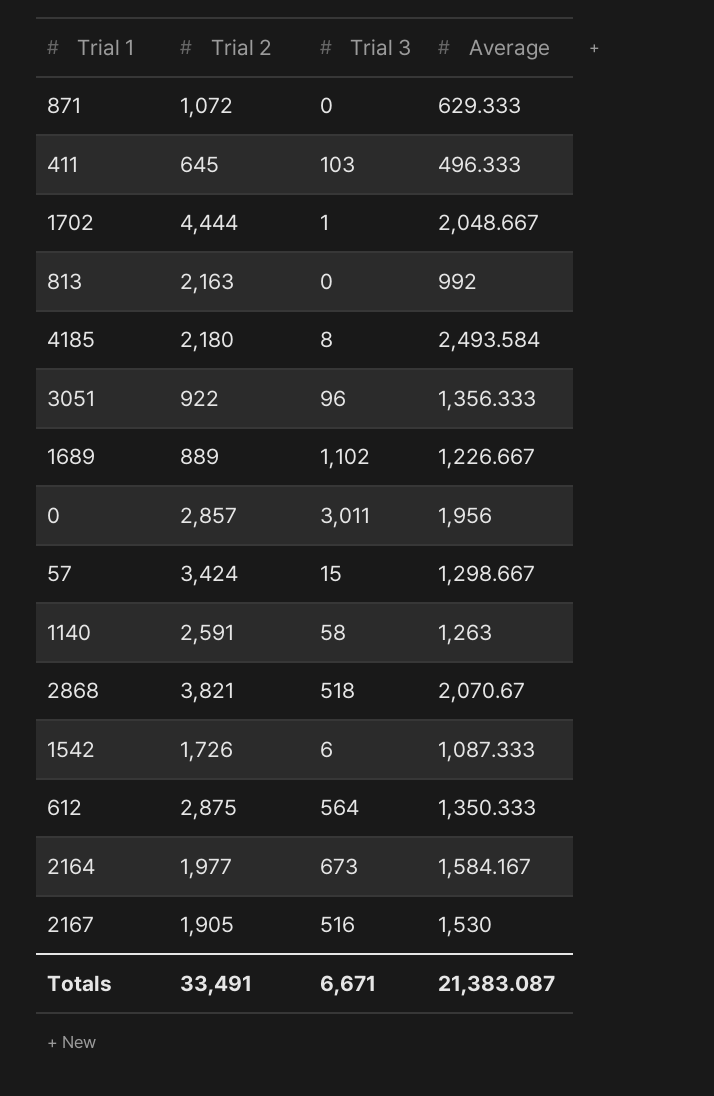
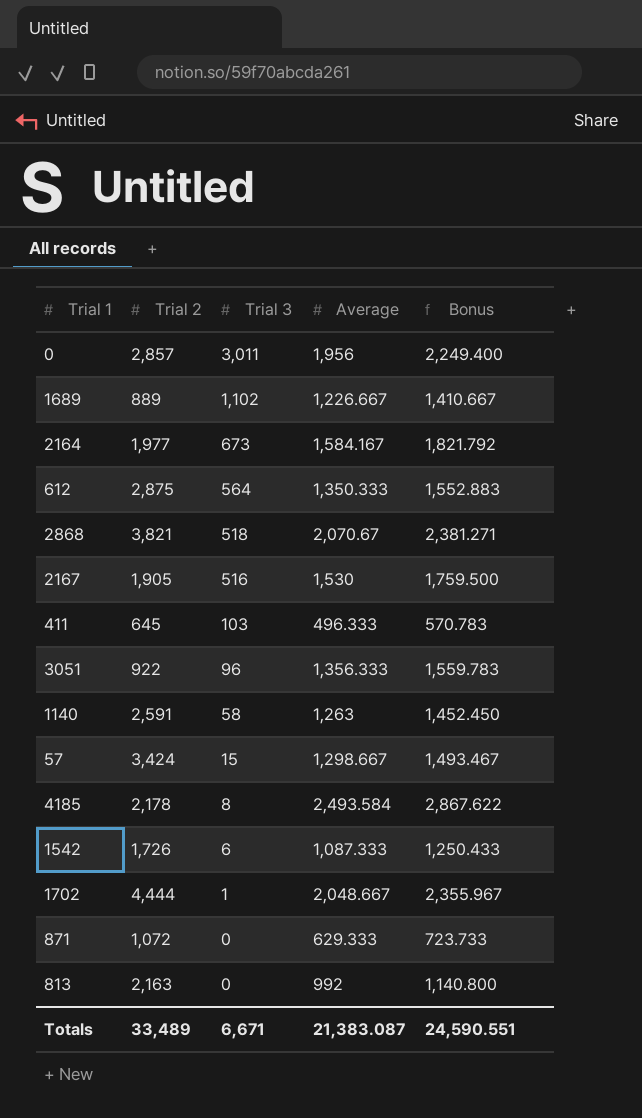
row order: none -> Trial 3 descending
column Bonus | formula: none -> [Average] * 1.15
4185 | Trial 2: 2,180 -> 2,178
Totals | Trial 2: 33,491 -> 33,489

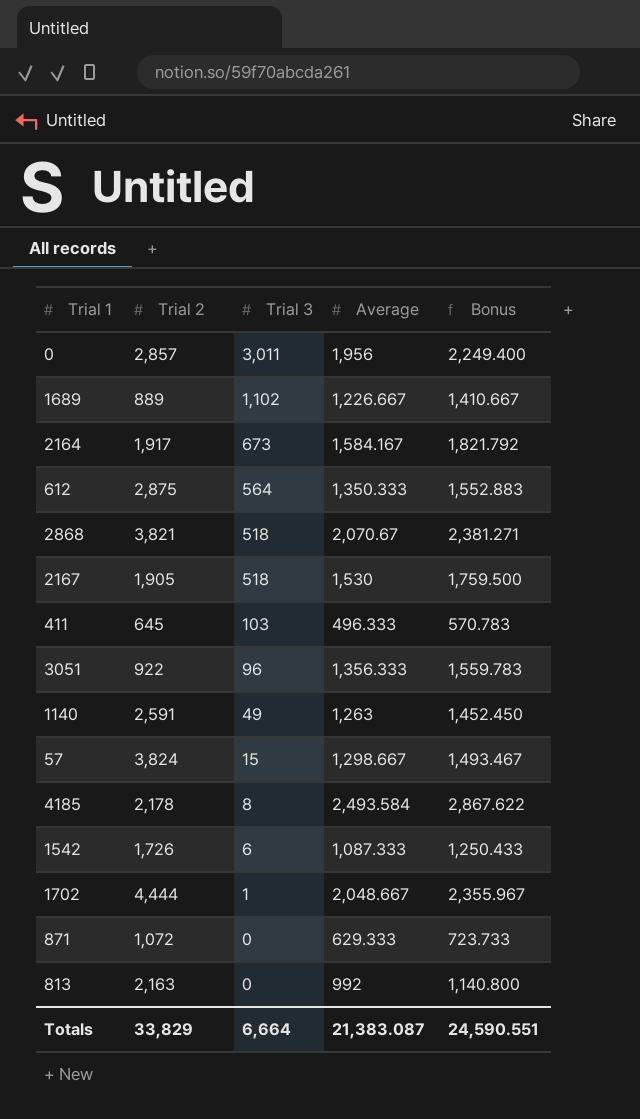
2164 | Trial 2: 1,977 -> 1,917
2167 | Trial 3: 516 -> 518
1140 | Trial 3: 58 -> 49
57 | Trial 2: 3,424 -> 3,824
Totals | Trial 2: 33,489 -> 33,829
Totals | Trial 3: 6,671 -> 6,664

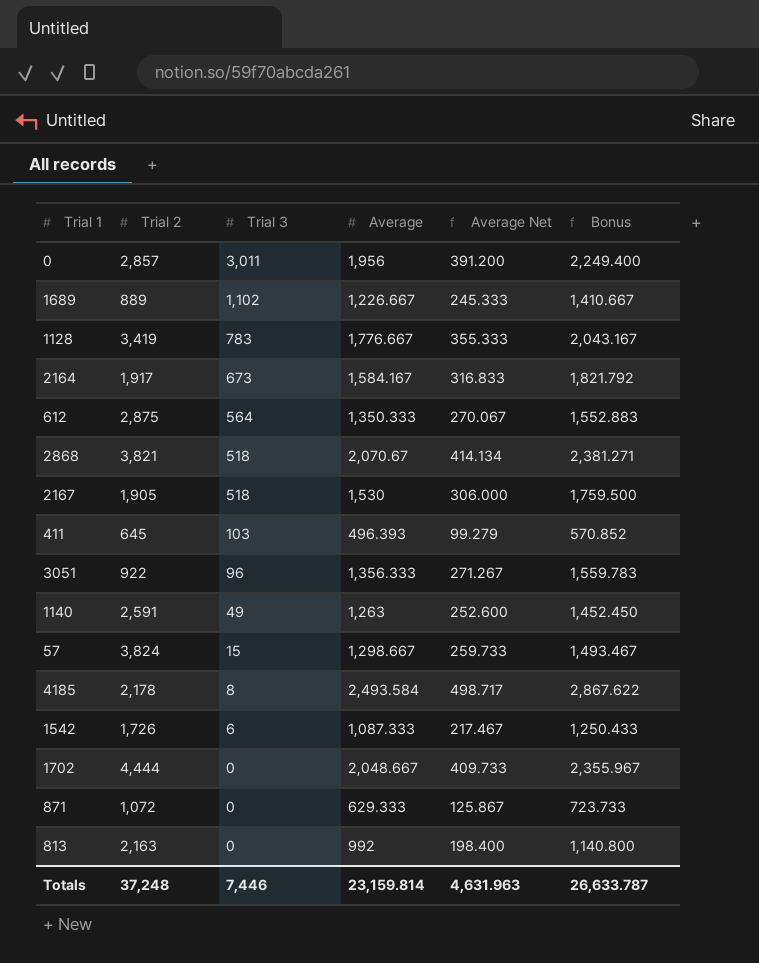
column Average Net | formula: none -> [Average] * 0.2
row 1128: none -> 3,419 | 783 | 1,776.667 | 355.333 | 2,043.167
411 | Average: 496.333 -> 496.393
411 | Bonus: 570.783 -> 570.852
1702 | Trial 3: 1 -> 0
Totals | Trial 2: 33,829 -> 37,248
Totals | Trial 3: 6,664 -> 7,446
Totals | Average: 21,383.087 -> 23,159.814
Totals | Bonus: 24,590.551 -> 26,633.787

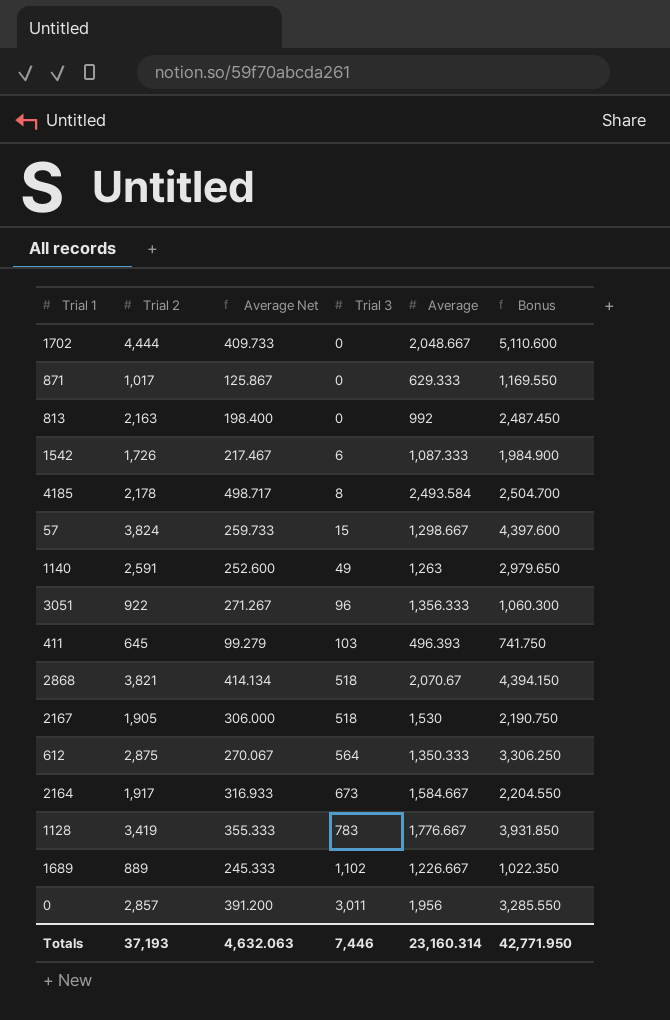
row order: Trial 3 descending -> Trial 3 ascending
column Average Net | position: 5 -> 3
column Bonus | formula: [Average] * 1.15 -> [Trial 2] * 1.15
871 | Trial 2: 1,072 -> 1,017
2164 | Average Net: 316.833 -> 316.933
2164 | Average: 1,584.167 -> 1,584.667
Totals | Trial 2: 37,248 -> 37,193
Totals | Average Net: 4,631.963 -> 4,632.063
Totals | Average: 23,159.814 -> 23,160.314
Totals | Bonus: 26,633.787 -> 42,771.950

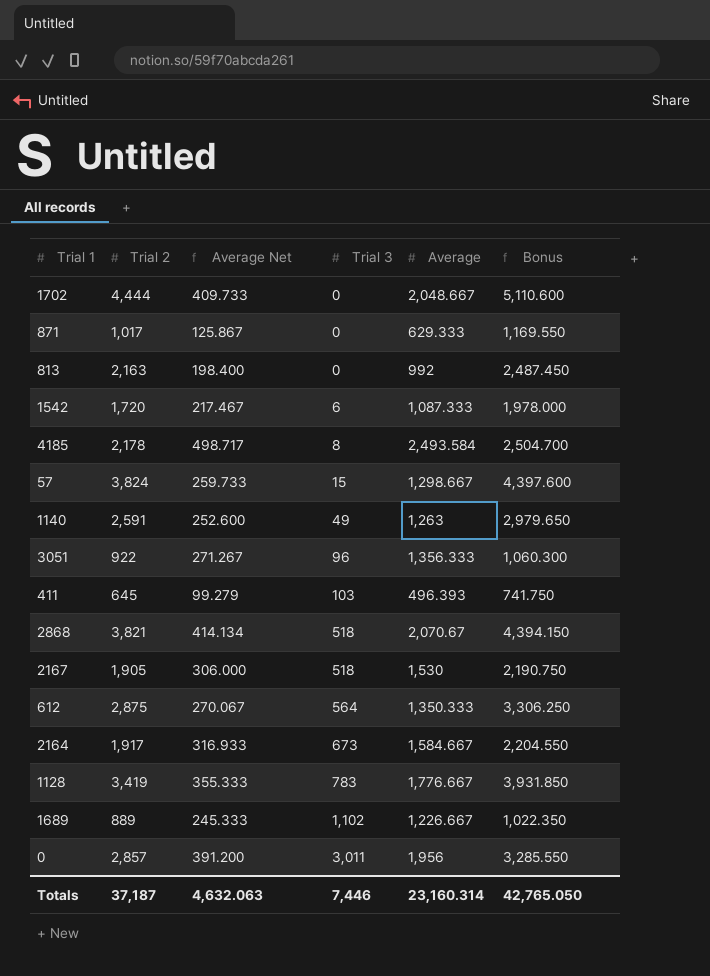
1542 | Trial 2: 1,726 -> 1,720
1542 | Bonus: 1,984.900 -> 1,978.000
Totals | Trial 2: 37,193 -> 37,187
Totals | Bonus: 42,771.950 -> 42,765.050

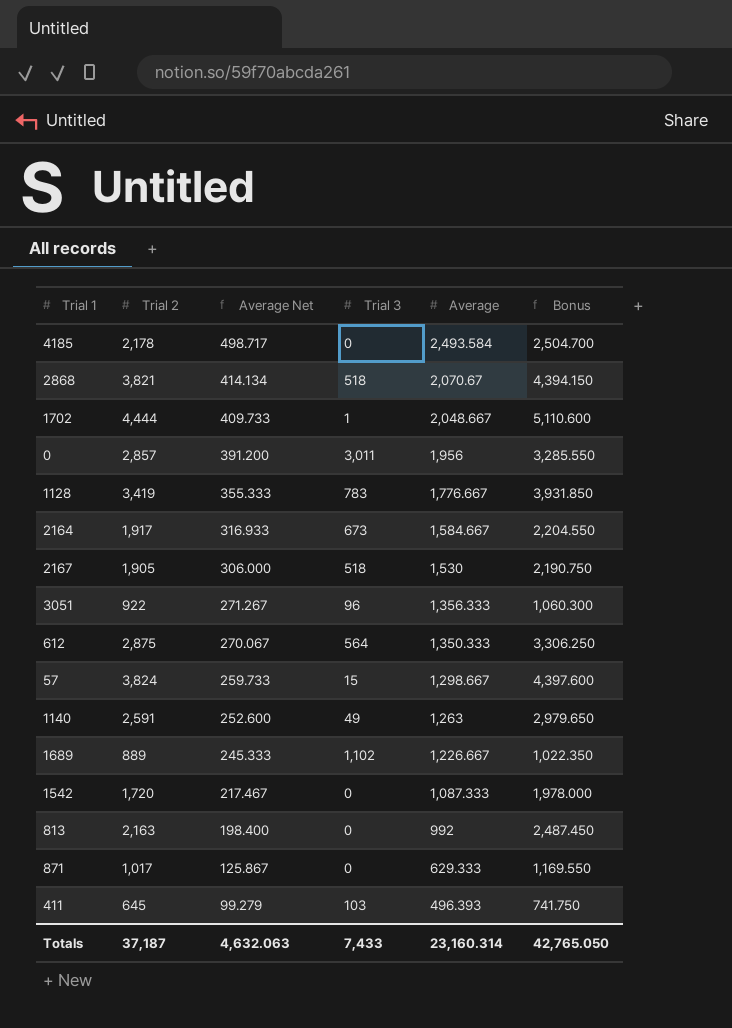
row order: Trial 3 ascending -> Average Net descending
4185 | Trial 3: 8 -> 0
1702 | Trial 3: 0 -> 1
1542 | Trial 3: 6 -> 0
Totals | Trial 3: 7,446 -> 7,433

